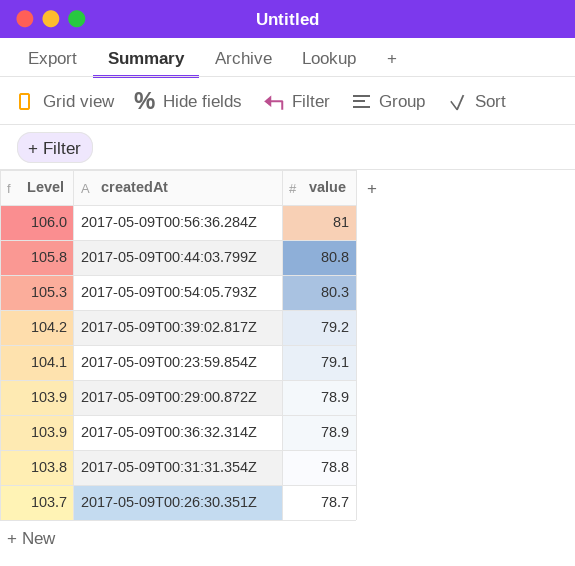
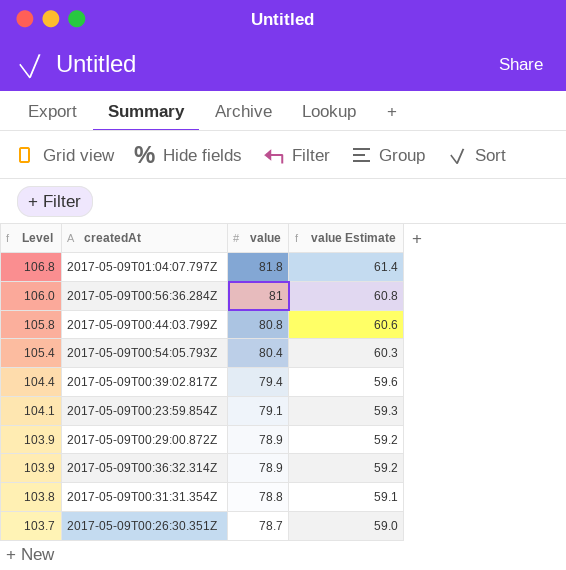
column value Estimate | formula: none -> [value] * 0.75
row 2017-05-09T01:04:07.797Z: none -> 106.8 | 81.8 | 61.4
2017-05-09T00:54:05.793Z | Level: 105.3 -> 105.4
2017-05-09T00:54:05.793Z | value: 80.3 -> 80.4
2017-05-09T00:39:02.817Z | Level: 104.2 -> 104.4
2017-05-09T00:39:02.817Z | value: 79.2 -> 79.4

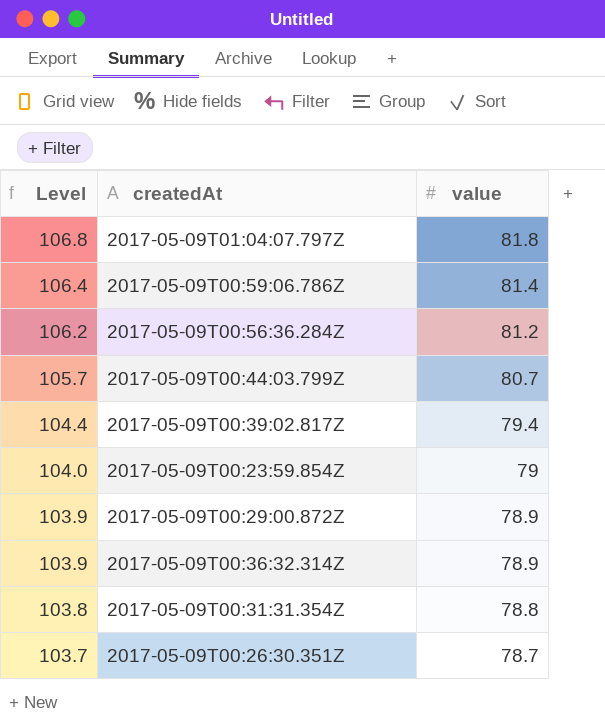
column value Estimate | formula: [value] * 0.75 -> none
row 2017-05-09T00:54:05.793Z: 105.4 | 80.4 | 60.3 -> none
row 2017-05-09T00:59:06.786Z: none -> 106.4 | 81.4
2017-05-09T00:56:36.284Z | Level: 106.0 -> 106.2
2017-05-09T00:56:36.284Z | value: 81 -> 81.2
2017-05-09T00:44:03.799Z | Level: 105.8 -> 105.7
2017-05-09T00:44:03.799Z | value: 80.8 -> 80.7
2017-05-09T00:23:59.854Z | Level: 104.1 -> 104.0
2017-05-09T00:23:59.854Z | value: 79.1 -> 79

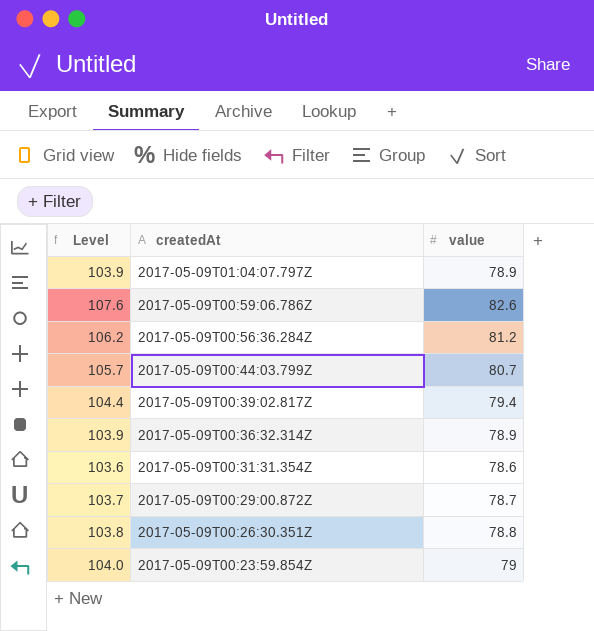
row order: Level descending -> createdAt descending
2017-05-09T01:04:07.797Z | Level: 106.8 -> 103.9
2017-05-09T01:04:07.797Z | value: 81.8 -> 78.9
2017-05-09T00:59:06.786Z | Level: 106.4 -> 107.6
2017-05-09T00:59:06.786Z | value: 81.4 -> 82.6
2017-05-09T00:31:31.354Z | Level: 103.8 -> 103.6
2017-05-09T00:31:31.354Z | value: 78.8 -> 78.6
2017-05-09T00:29:00.872Z | Level: 103.9 -> 103.7
2017-05-09T00:29:00.872Z | value: 78.9 -> 78.7
2017-05-09T00:26:30.351Z | Level: 103.7 -> 103.8
2017-05-09T00:26:30.351Z | value: 78.7 -> 78.8

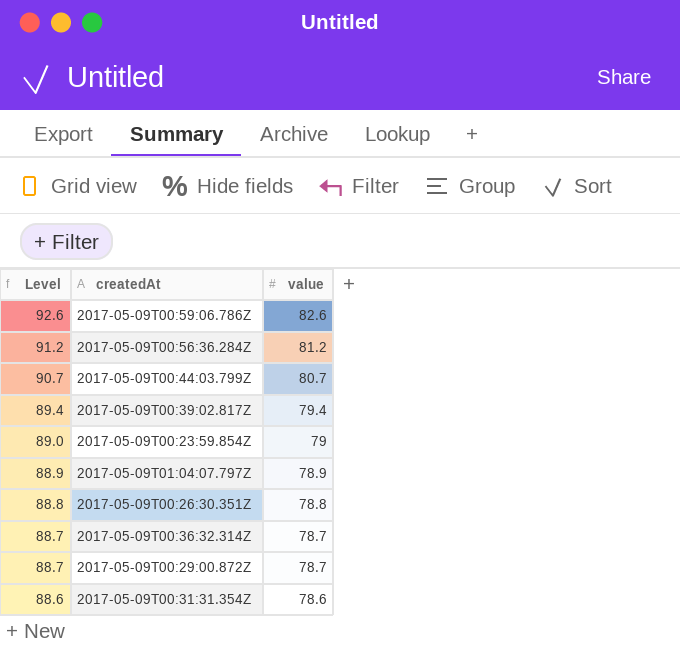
row order: createdAt descending -> Level descending
column Level | formula: [value] + 25 -> [value] + 10
2017-05-09T00:36:32.314Z | value: 78.9 -> 78.7

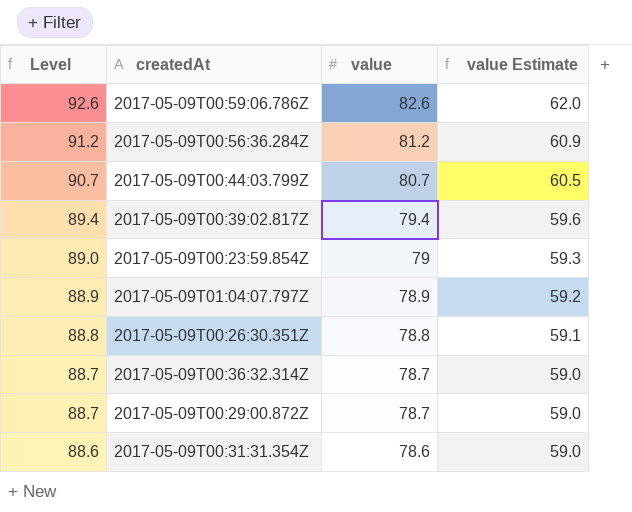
column value Estimate | formula: none -> [value] * 0.75

